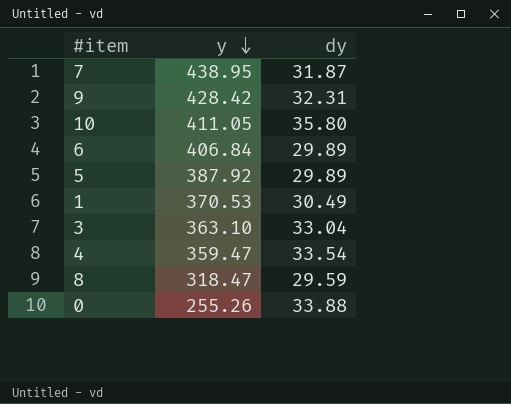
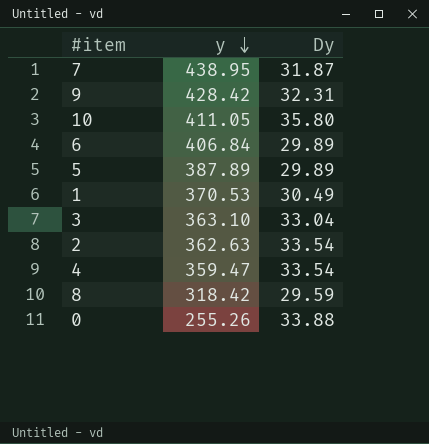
column name: dy -> Dy
5 | y: 387.92 -> 387.89
row 2: none -> 362.63 | 33.54
8 | y: 318.47 -> 318.42

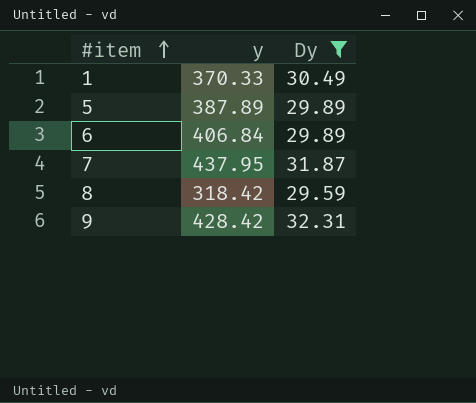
filter: none -> Dy <= 32.31
row order: y descending -> #item ascending
1 | y: 370.53 -> 370.33
7 | y: 438.95 -> 437.95

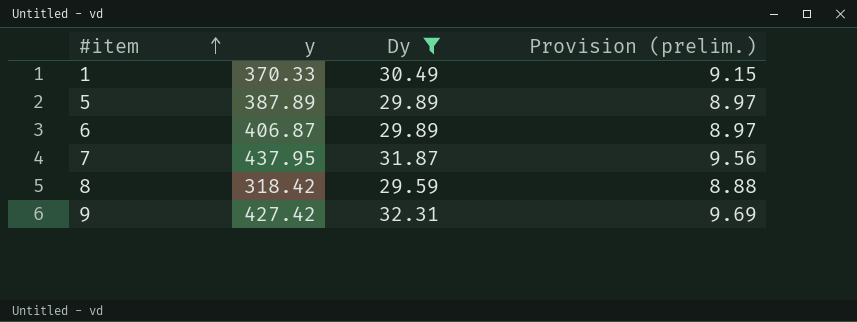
column Provision (prelim.) | formula: none -> [Dy] * 0.3
6 | y: 406.84 -> 406.87
9 | y: 428.42 -> 427.42

